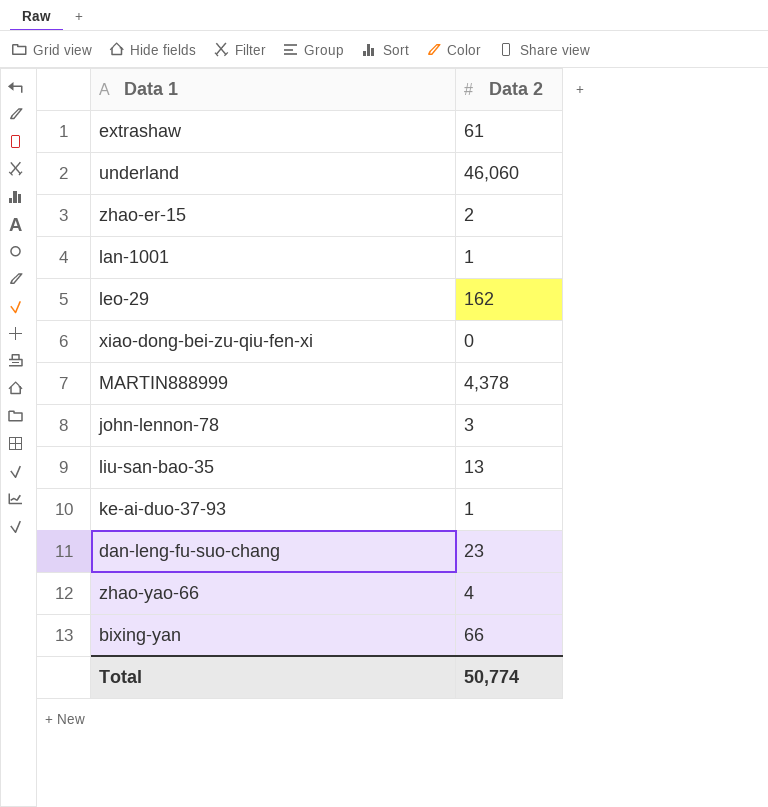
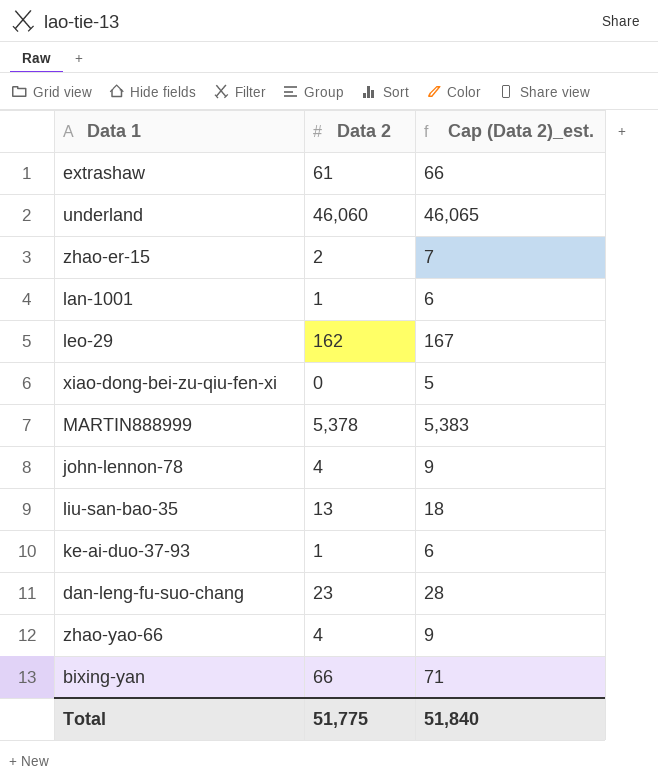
column Cap (Data 2)_est. | formula: none -> [Data 2] + 5
MARTIN888999 | Data 2: 4,378 -> 5,378
john-lennon-78 | Data 2: 3 -> 4
Total | Data 2: 50,774 -> 51,775

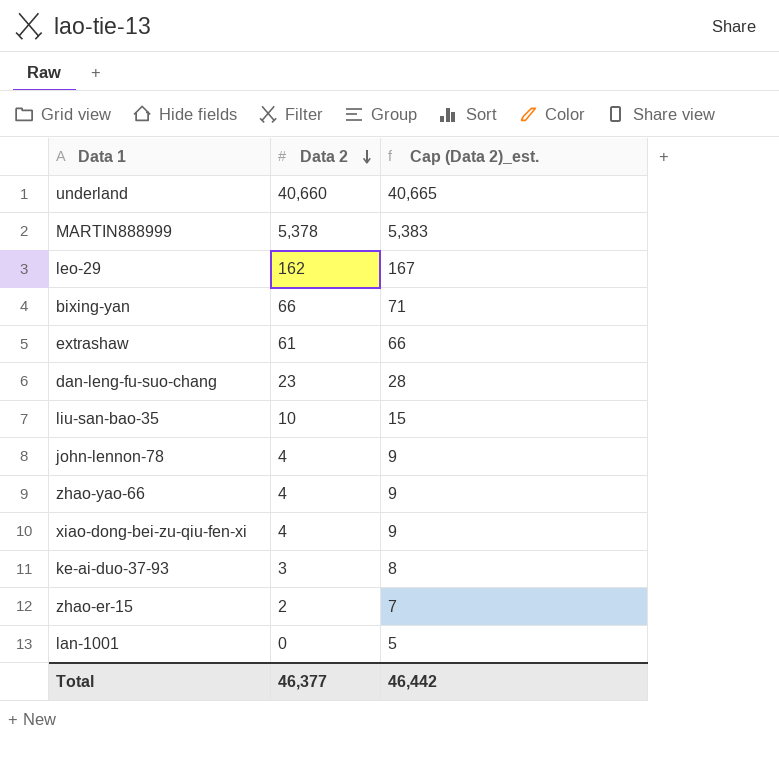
row order: none -> Data 2 descending
underland | Data 2: 46,060 -> 40,660
underland | Cap (Data 2)_est.: 46,065 -> 40,665
liu-san-bao-35 | Data 2: 13 -> 10
liu-san-bao-35 | Cap (Data 2)_est.: 18 -> 15
xiao-dong-bei-zu-qiu-fen-xi | Data 2: 0 -> 4
xiao-dong-bei-zu-qiu-fen-xi | Cap (Data 2)_est.: 5 -> 9
ke-ai-duo-37-93 | Data 2: 1 -> 3
ke-ai-duo-37-93 | Cap (Data 2)_est.: 6 -> 8
lan-1001 | Data 2: 1 -> 0
lan-1001 | Cap (Data 2)_est.: 6 -> 5
Total | Data 2: 51,775 -> 46,377
Total | Cap (Data 2)_est.: 51,840 -> 46,442

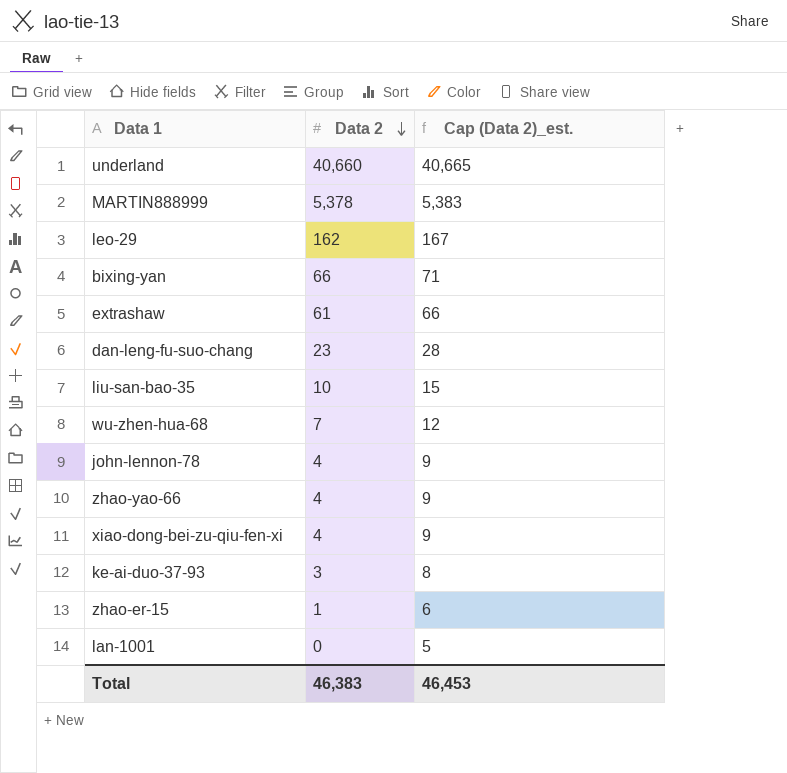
row wu-zhen-hua-68: none -> 7 | 12
zhao-er-15 | Data 2: 2 -> 1
zhao-er-15 | Cap (Data 2)_est.: 7 -> 6
Total | Data 2: 46,377 -> 46,383
Total | Cap (Data 2)_est.: 46,442 -> 46,453

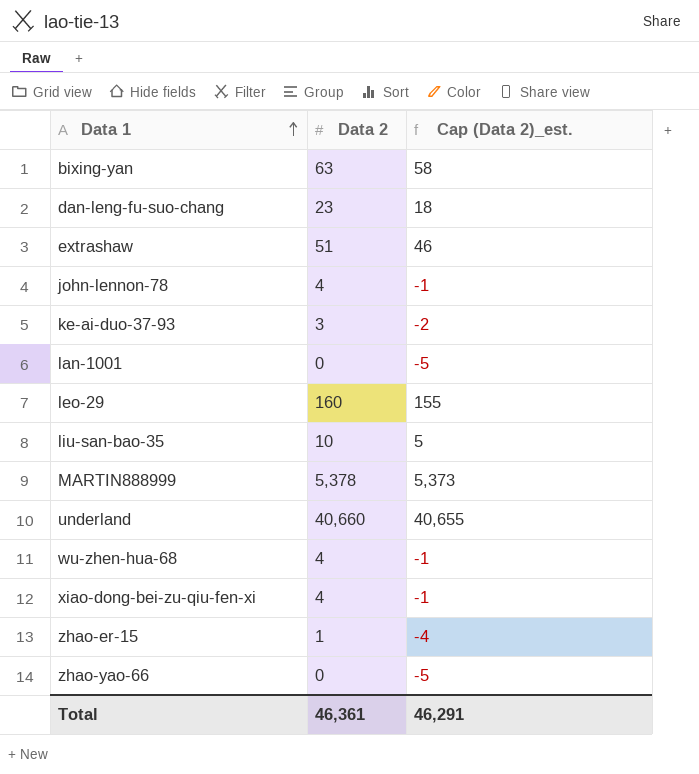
row order: Data 2 descending -> Data 1 ascending
column Cap (Data 2)_est. | formula: [Data 2] + 5 -> [Data 2] - 5
bixing-yan | Data 2: 66 -> 63
extrashaw | Data 2: 61 -> 51
leo-29 | Data 2: 162 -> 160
wu-zhen-hua-68 | Data 2: 7 -> 4
zhao-yao-66 | Data 2: 4 -> 0
Total | Data 2: 46,383 -> 46,361
Total | Cap (Data 2)_est.: 46,453 -> 46,291

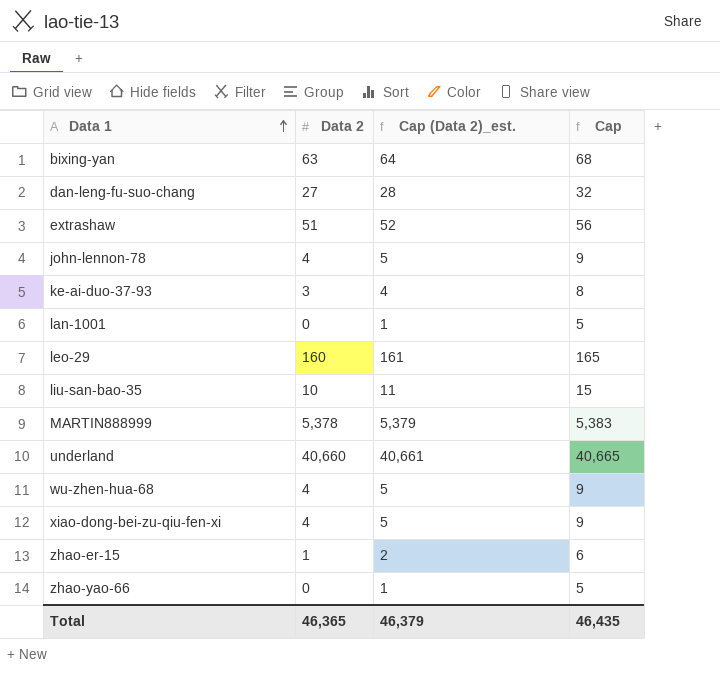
column Cap (Data 2)_est. | formula: [Data 2] - 5 -> [Data 2] + 1
column Cap | formula: none -> [Data 2] + 5
dan-leng-fu-suo-chang | Data 2: 23 -> 27
Total | Data 2: 46,361 -> 46,365
Total | Cap (Data 2)_est.: 46,291 -> 46,379

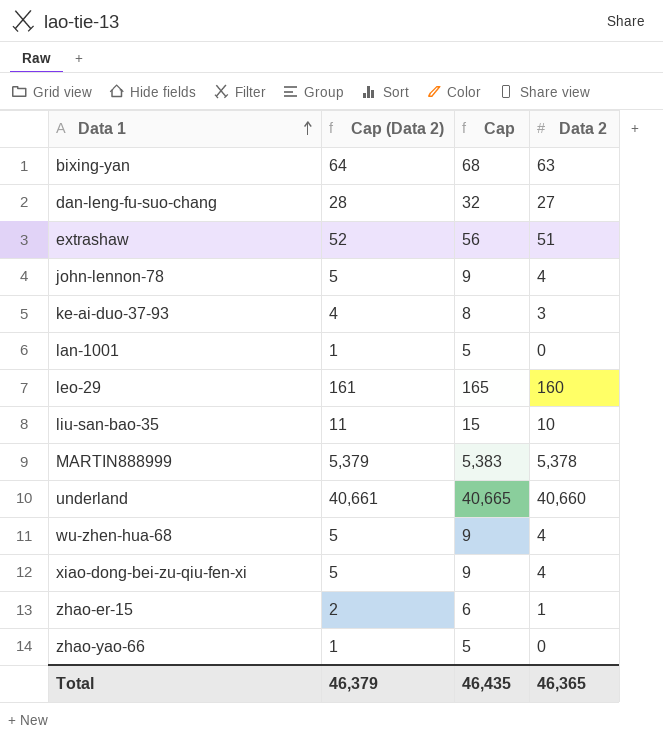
column name: Cap (Data 2)_est. -> Cap (Data 2)
column Data 2 | position: 2 -> 4

